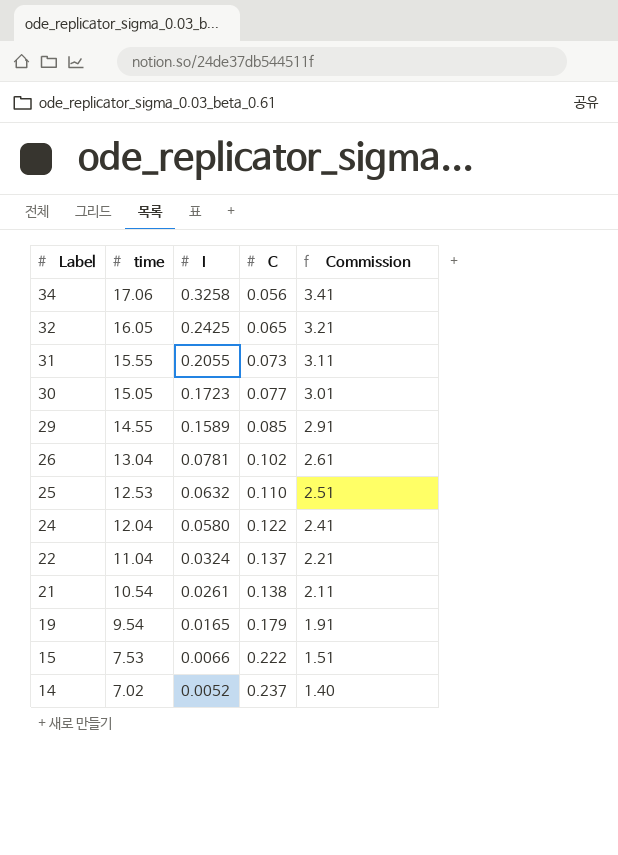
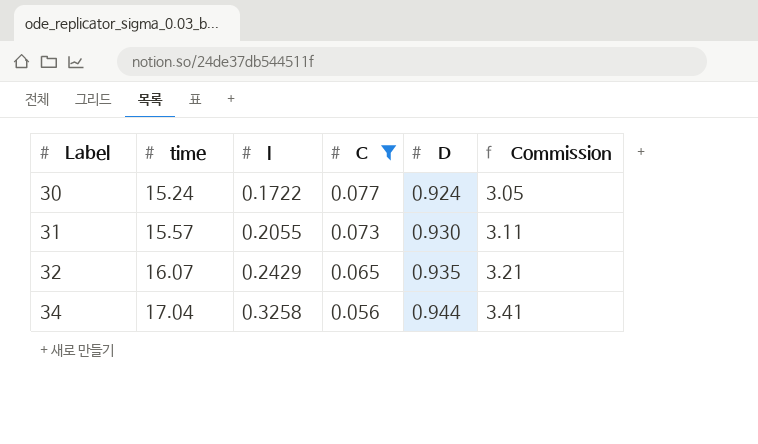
filter: none -> C <= 0.077
row order: Label descending -> Label ascending
column D | position: none -> 5
30 | time: 15.05 -> 15.24
30 | I: 0.1723 -> 0.1722
30 | Commission: 3.01 -> 3.05
31 | time: 15.55 -> 15.57
32 | time: 16.05 -> 16.07
32 | I: 0.2425 -> 0.2429
34 | time: 17.06 -> 17.04

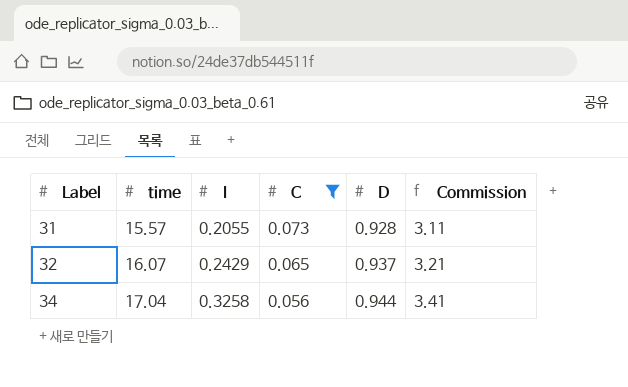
row 30: 15.24 | 0.1722 | 0.077 | 0.924 | 3.05 -> none
31 | D: 0.930 -> 0.928
32 | D: 0.935 -> 0.937

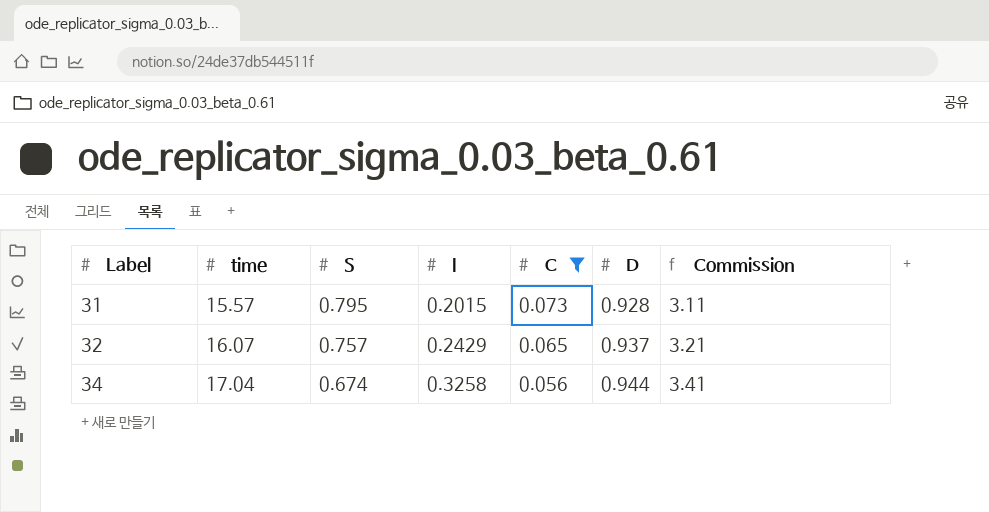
column S | position: none -> 3
31 | I: 0.2055 -> 0.2015

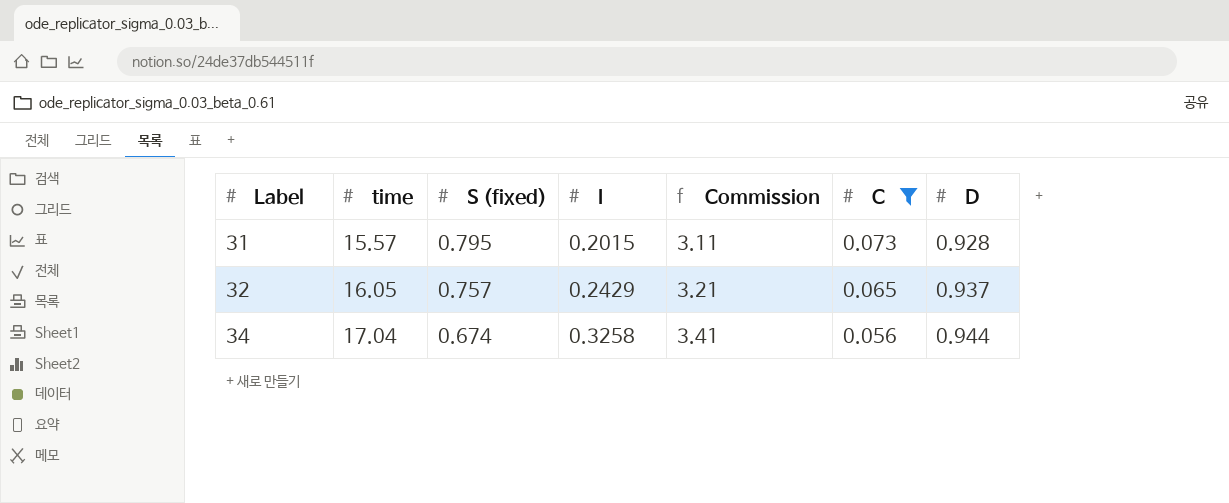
column name: S -> S (fixed)
column Commission | position: 7 -> 5
32 | time: 16.07 -> 16.05

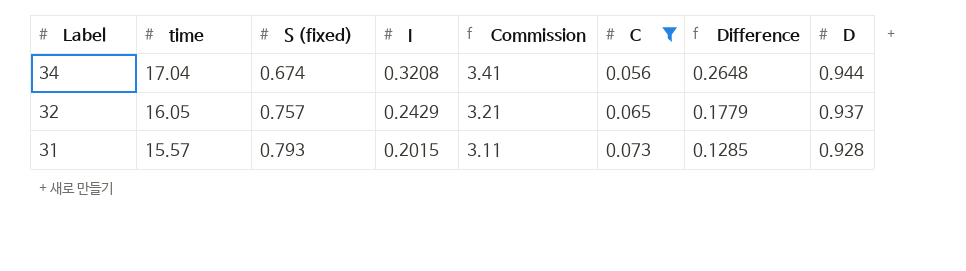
row order: Label ascending -> Label descending
column Difference | formula: none -> [I] - [C]
34 | I: 0.3258 -> 0.3208
31 | S (fixed): 0.795 -> 0.793

